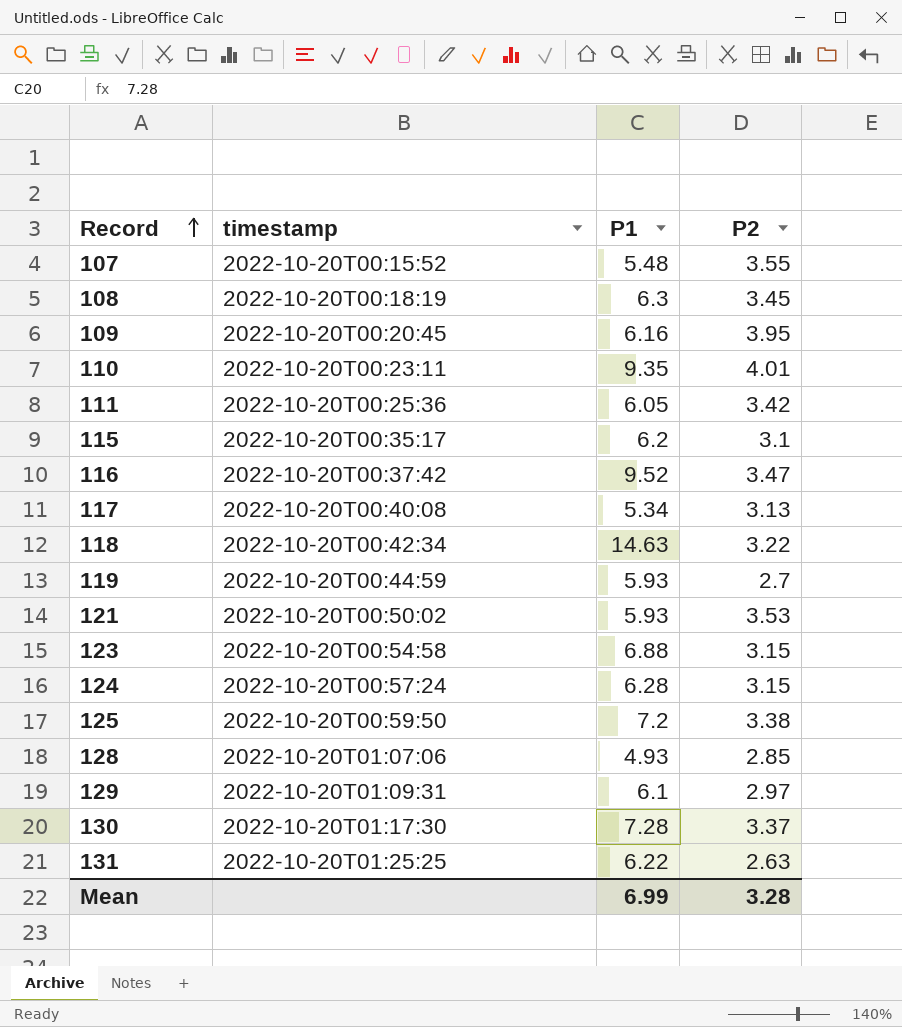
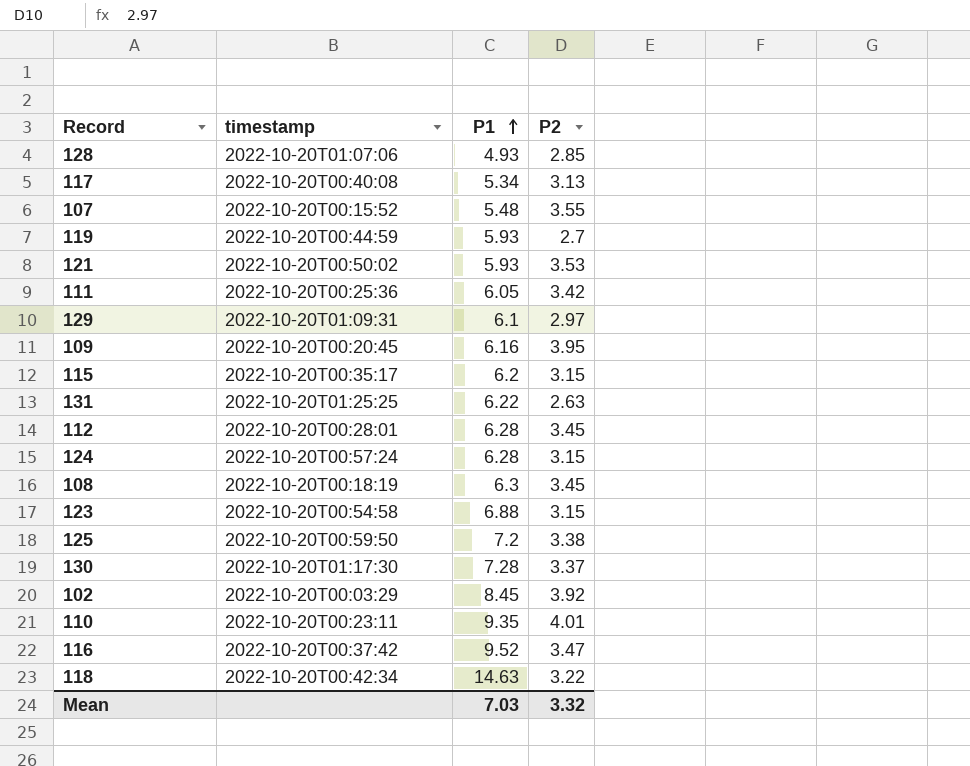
row order: Record ascending -> P1 ascending
115 | P2: 3.1 -> 3.15
row 112: none -> 2022-10-20T00:28:01 | 6.28 | 3.45
row 102: none -> 2022-10-20T00:03:29 | 8.45 | 3.92
Mean | P1: 6.99 -> 7.03
Mean | P2: 3.28 -> 3.32

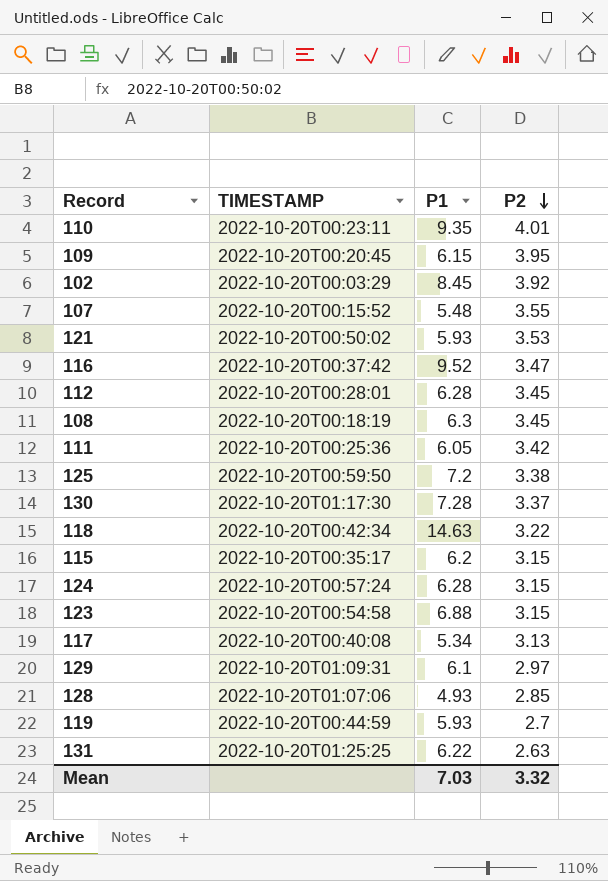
row order: P1 ascending -> P2 descending
column name: timestamp -> TIMESTAMP
109 | P1: 6.16 -> 6.15

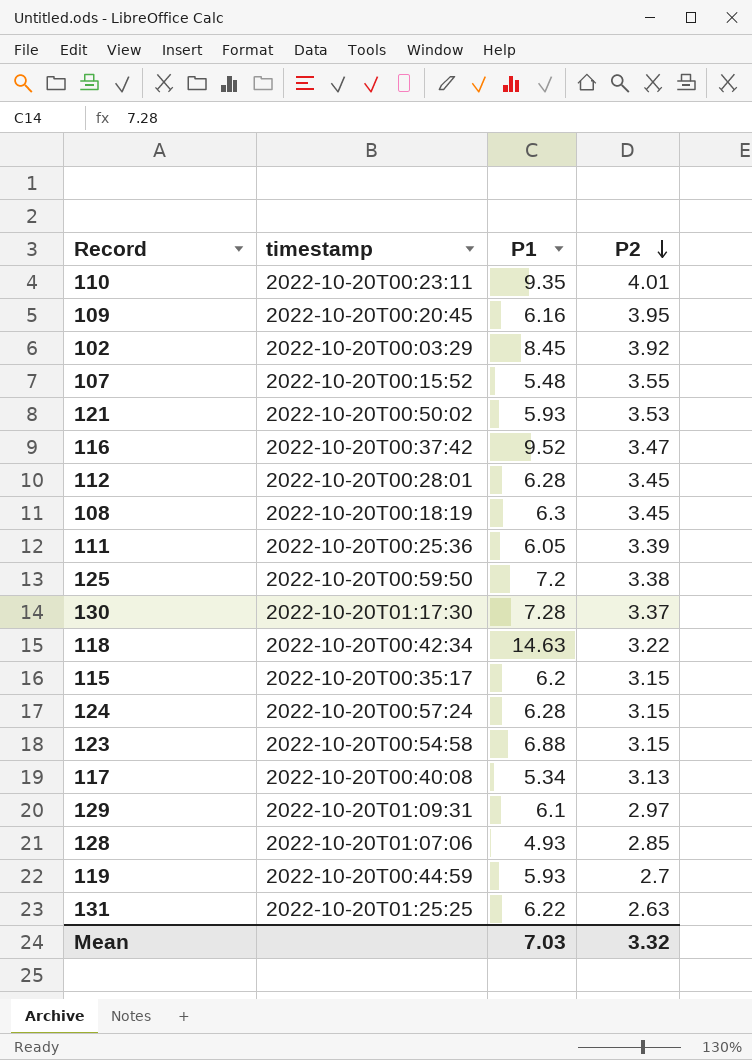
column name: TIMESTAMP -> timestamp
109 | P1: 6.15 -> 6.16
111 | P2: 3.42 -> 3.39

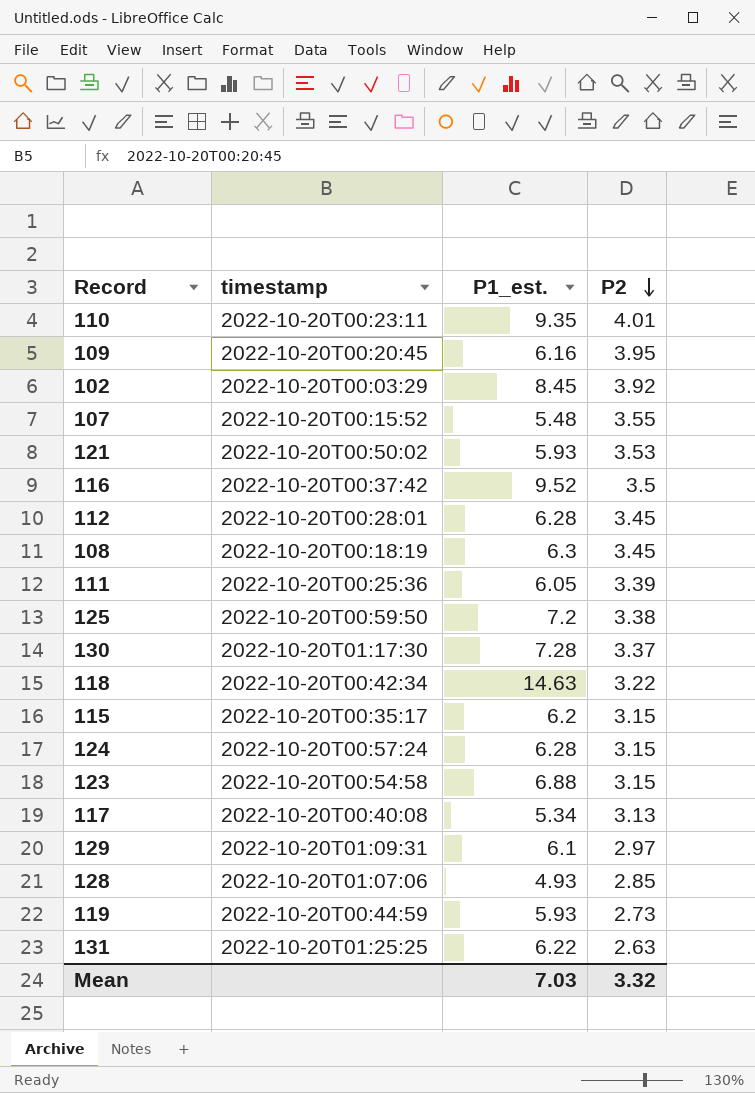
column name: P1 -> P1_est.
116 | P2: 3.47 -> 3.5
119 | P2: 2.7 -> 2.73

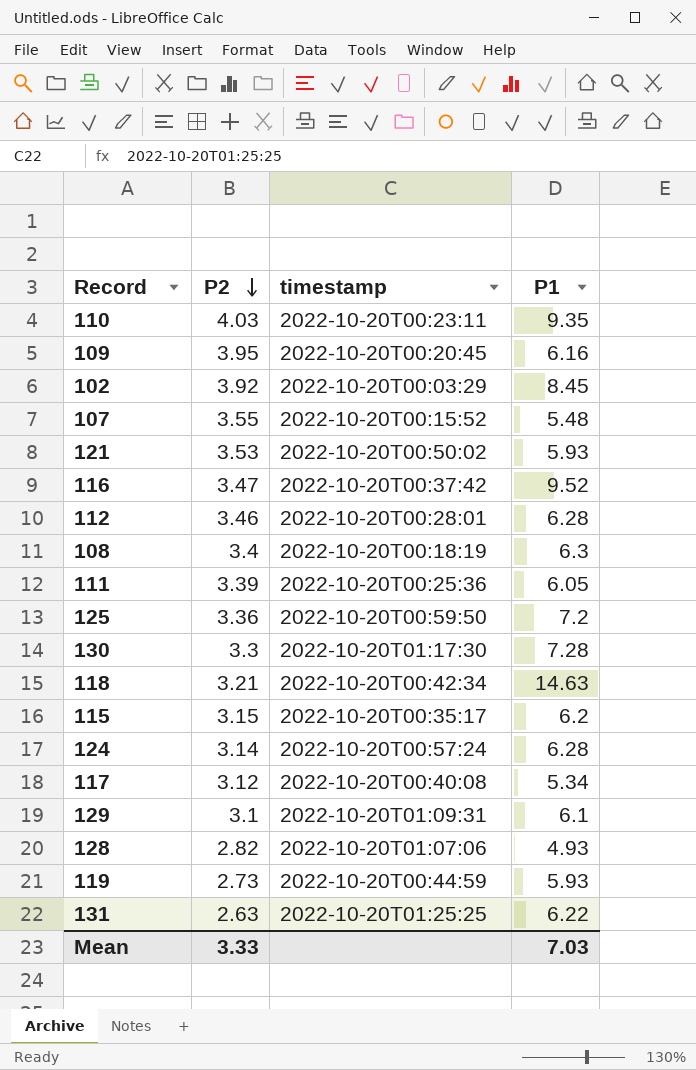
column P2 | position: 4 -> 2
column name: P1_est. -> P1
row 123: 2022-10-20T00:54:58 | 6.88 | 3.15 -> none
110 | P2: 4.01 -> 4.03
116 | P2: 3.5 -> 3.47
112 | P2: 3.45 -> 3.46
108 | P2: 3.45 -> 3.4
125 | P2: 3.38 -> 3.36
130 | P2: 3.37 -> 3.3
118 | P2: 3.22 -> 3.21
124 | P2: 3.15 -> 3.14
117 | P2: 3.13 -> 3.12
129 | P2: 2.97 -> 3.1
128 | P2: 2.85 -> 2.82
Mean | P2: 3.32 -> 3.33

